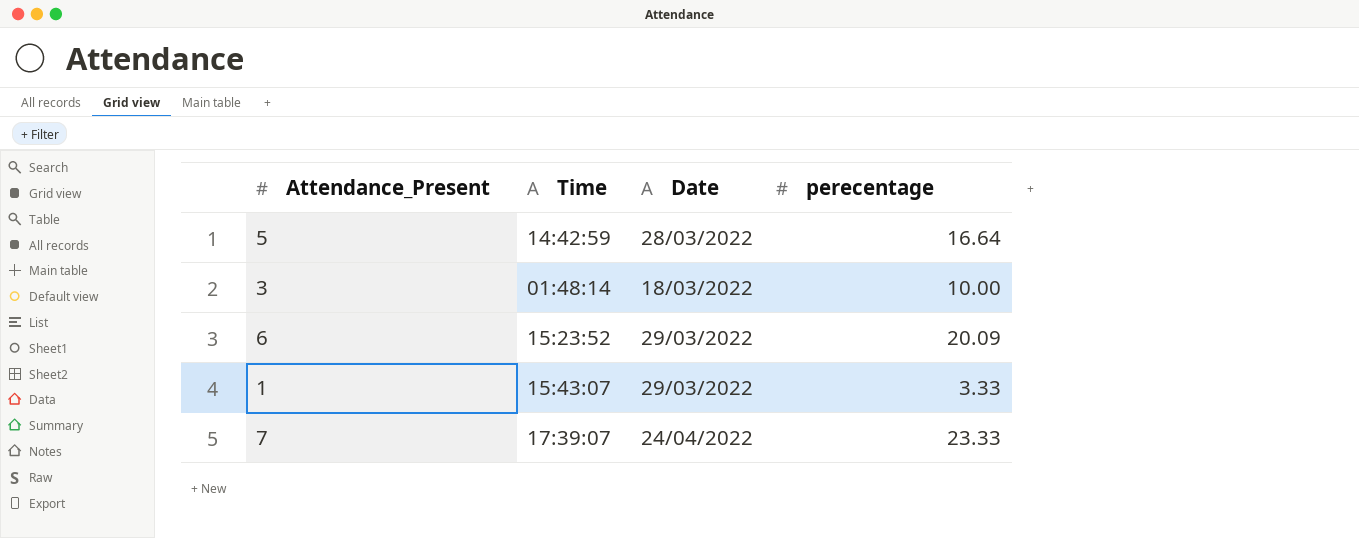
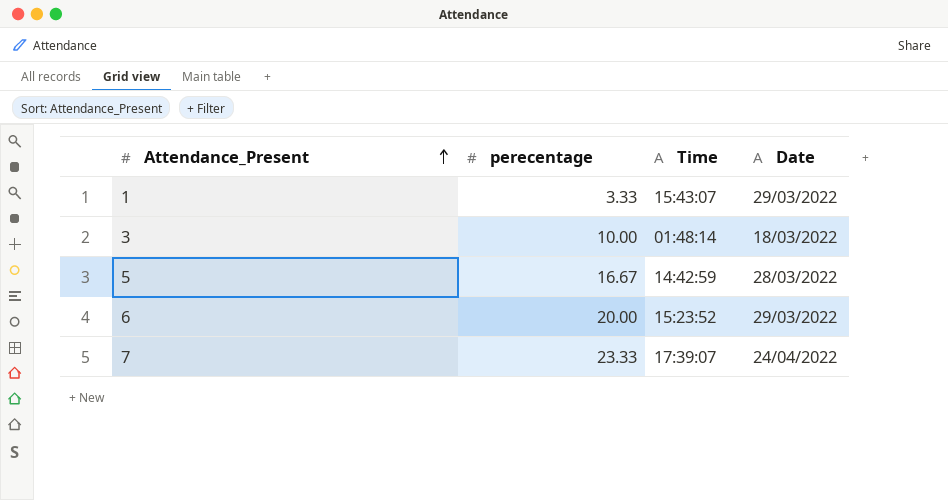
row order: none -> Attendance_Present ascending
column perecentage | position: 4 -> 2
5 | perecentage: 16.64 -> 16.67
6 | perecentage: 20.09 -> 20.00

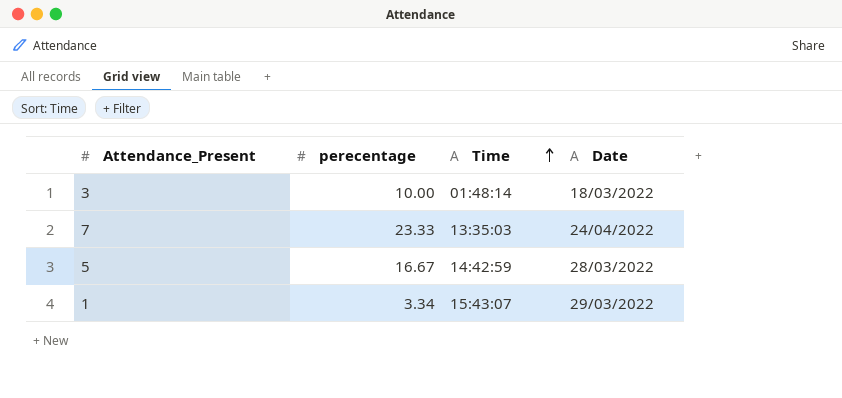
row order: Attendance_Present ascending -> Time ascending
row 6: 20.00 | 15:23:52 | 29/03/2022 -> none
7 | Time: 17:39:07 -> 13:35:03
1 | perecentage: 3.33 -> 3.34

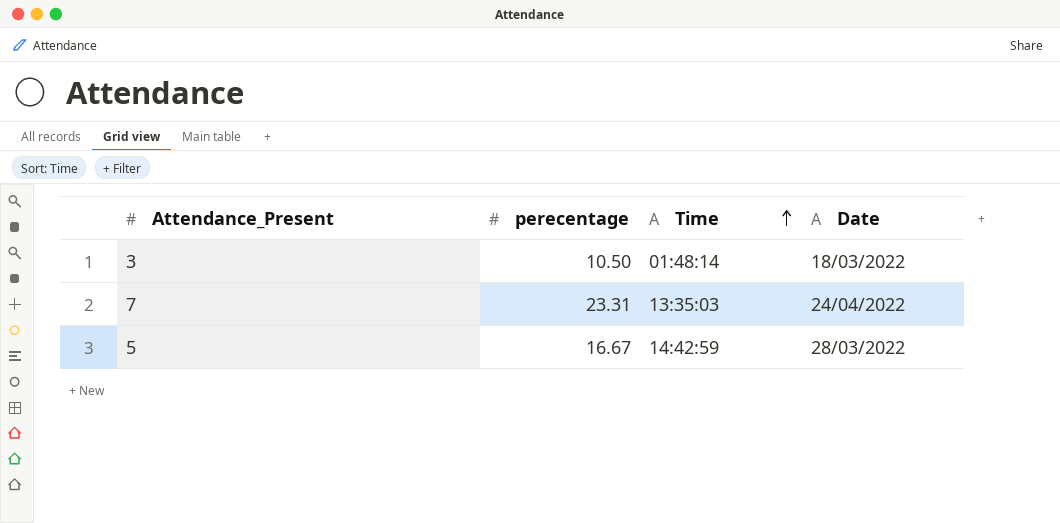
row 1: 3.34 | 15:43:07 | 29/03/2022 -> none
3 | perecentage: 10.00 -> 10.50
7 | perecentage: 23.33 -> 23.31

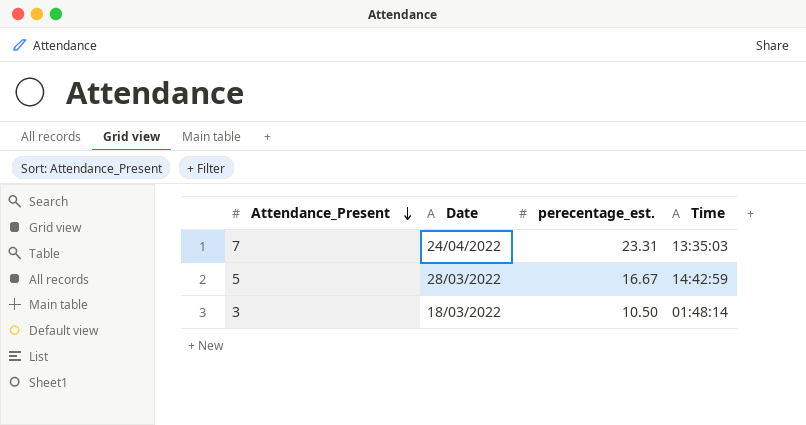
row order: Time ascending -> Attendance_Present descending
column Date | position: 4 -> 2
column name: perecentage -> perecentage_est.

